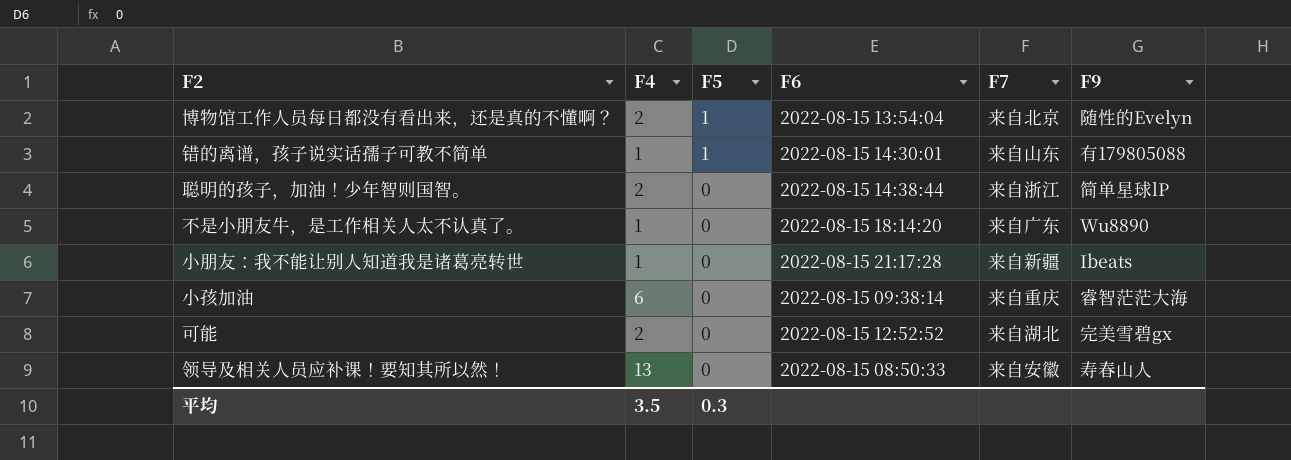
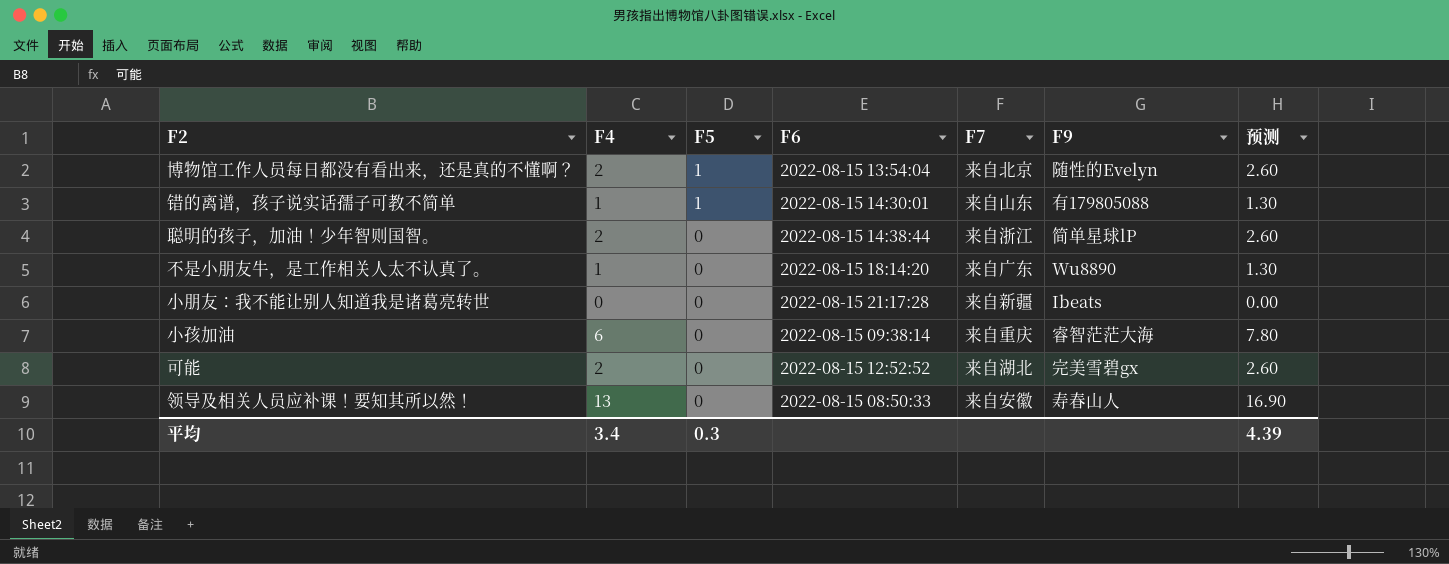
column 预测 | formula: none -> [F4] * 1.3
小朋友：我不能让别人知道我是诸葛亮转世 | F4: 1 -> 0
平均 | F4: 3.5 -> 3.4

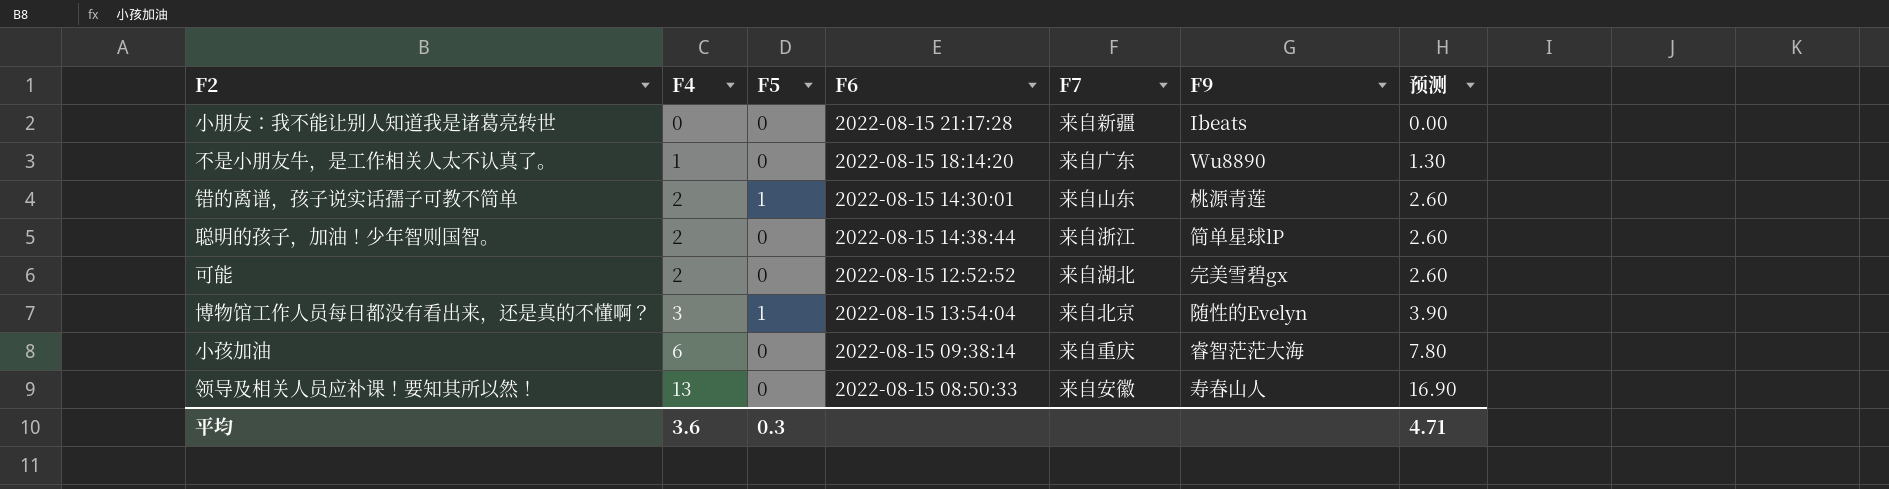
row order: F5 descending -> F4 ascending
错的离谱，孩子说实话孺子可教不简单 | F4: 1 -> 2
错的离谱，孩子说实话孺子可教不简单 | F9: 有179805088 -> 桃源青莲
错的离谱，孩子说实话孺子可教不简单 | 预测: 1.30 -> 2.60
博物馆工作人员每日都没有看出来，还是真的不懂啊？ | F4: 2 -> 3
博物馆工作人员每日都没有看出来，还是真的不懂啊？ | 预测: 2.60 -> 3.90
平均 | F4: 3.4 -> 3.6
平均 | 预测: 4.39 -> 4.71

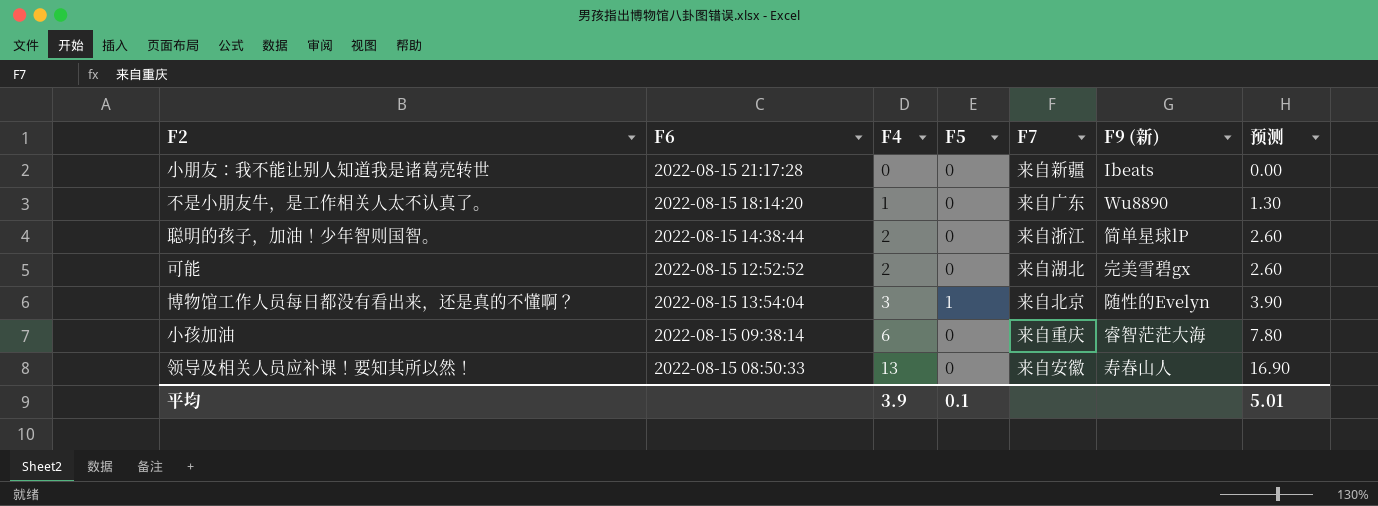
column F6 | position: 4 -> 2
column name: F9 -> F9 (新)
row 错的离谱，孩子说实话孺子可教不简单: 2 | 1 | 2022-08-15 14:30:01 | 来自山东 | 桃源青莲 | 2.60 -> none
平均 | F4: 3.6 -> 3.9
平均 | F5: 0.3 -> 0.1
平均 | 预测: 4.71 -> 5.01

